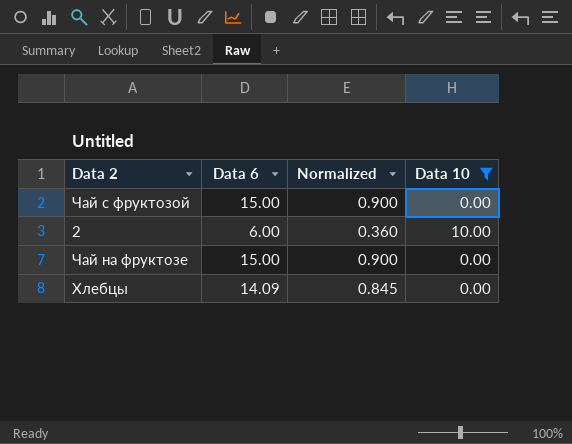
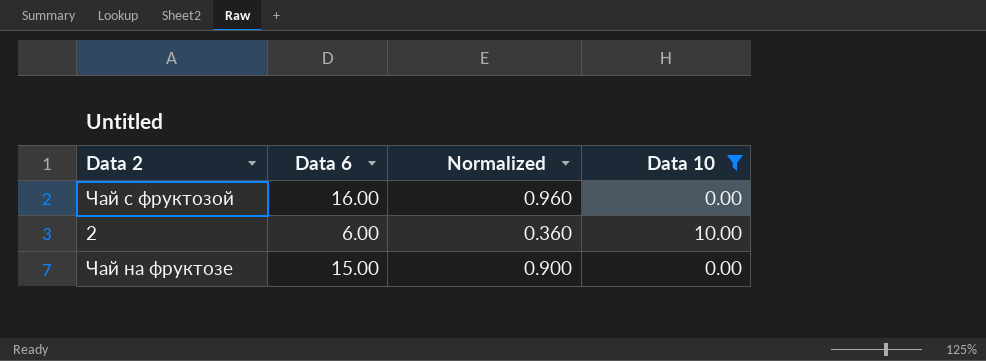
row Хлебцы: 14.09 | 0.845 | 0.00 -> none
Чай с фруктозой | Data 6: 15.00 -> 16.00
Чай с фруктозой | Normalized: 0.900 -> 0.960

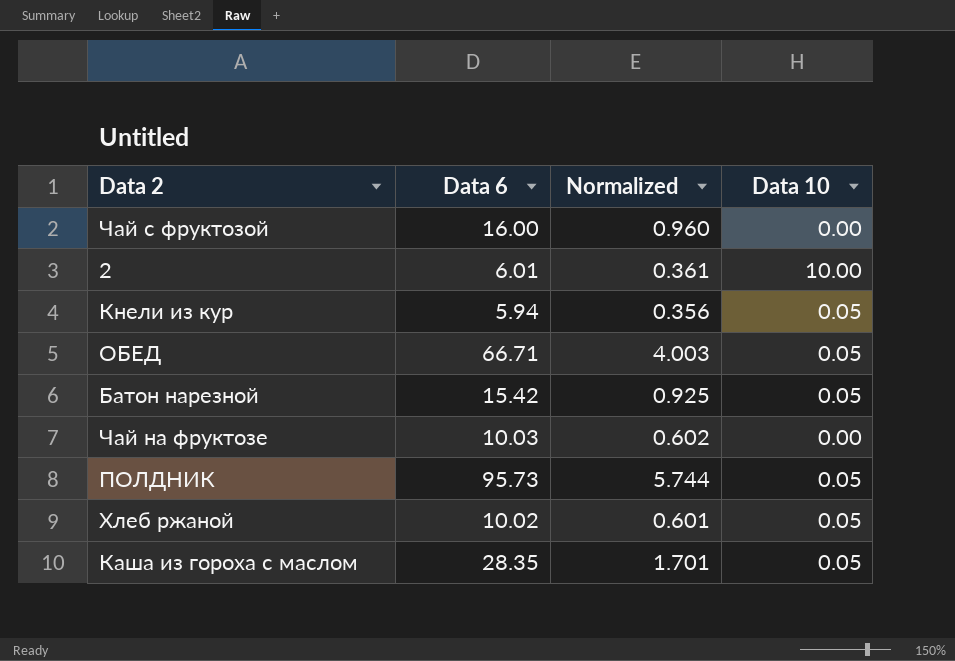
filter: Data 10 != 0.05 -> none
2 | Data 6: 6.00 -> 6.01
2 | Normalized: 0.360 -> 0.361
Чай на фруктозе | Data 6: 15.00 -> 10.03
Чай на фруктозе | Normalized: 0.900 -> 0.602

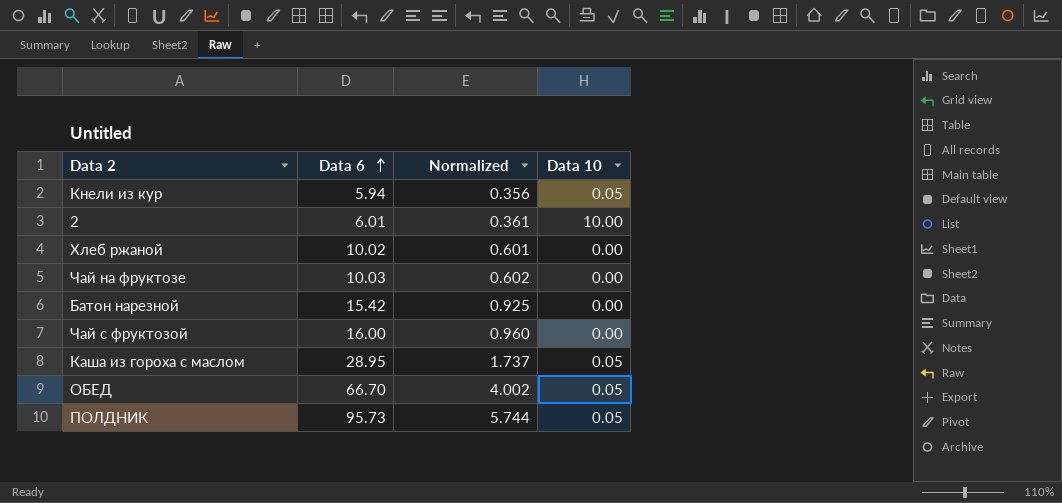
row order: none -> Data 6 ascending
Хлеб ржаной | Data 10: 0.05 -> 0.00
Батон нарезной | Data 10: 0.05 -> 0.00
Каша из гороха с маслом | Data 6: 28.35 -> 28.95
Каша из гороха с маслом | Normalized: 1.701 -> 1.737
ОБЕД | Data 6: 66.71 -> 66.70
ОБЕД | Normalized: 4.003 -> 4.002

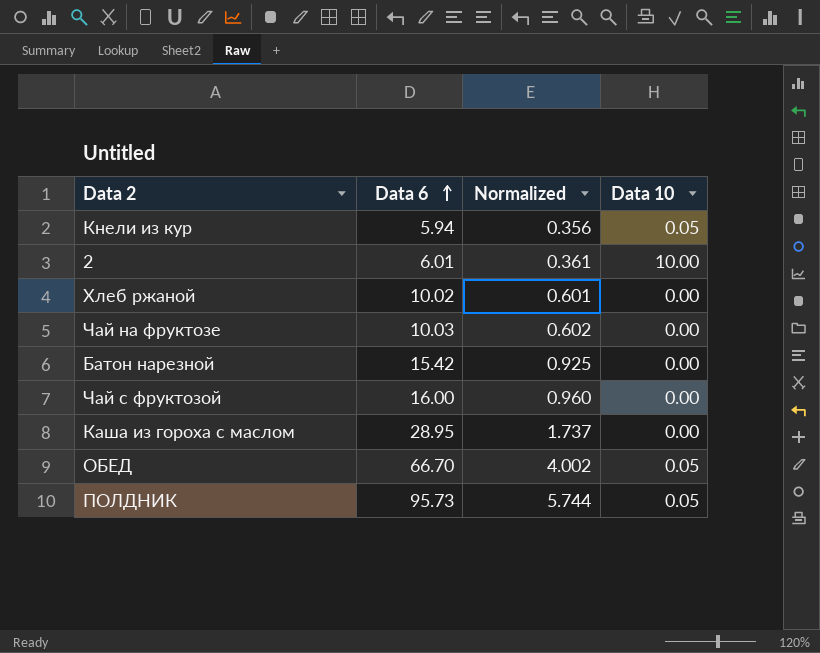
Каша из гороха с маслом | Data 10: 0.05 -> 0.00

